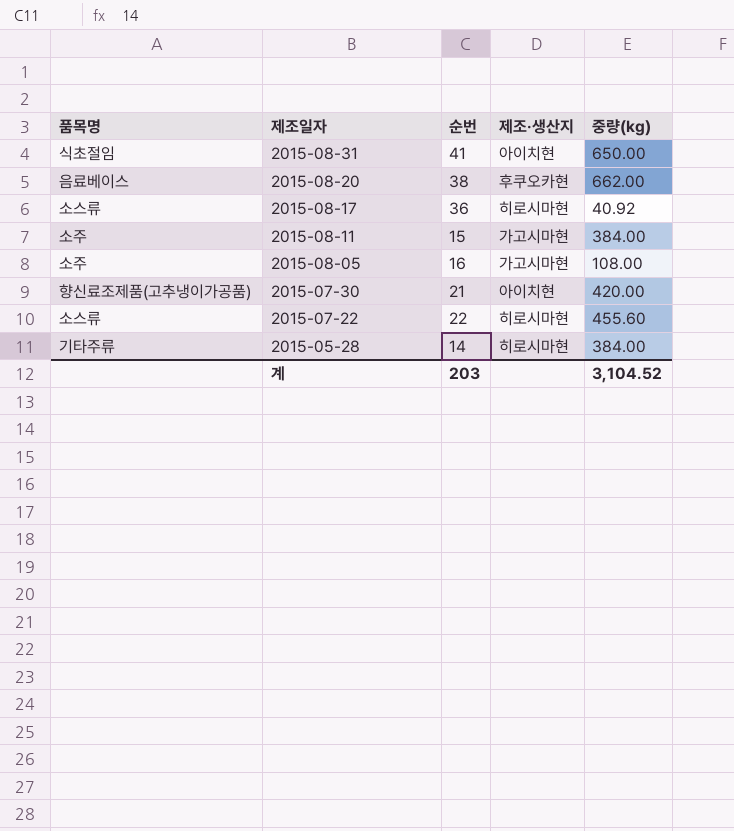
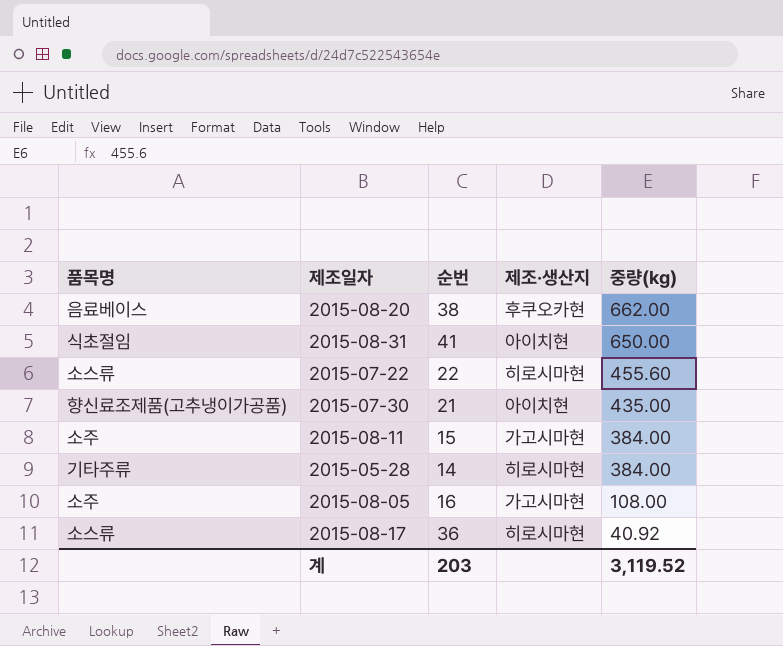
row order: 제조일자 descending -> 중량(kg) descending
2015-07-30 | 중량(kg): 420.00 -> 435.00
계 | 중량(kg): 3,104.52 -> 3,119.52

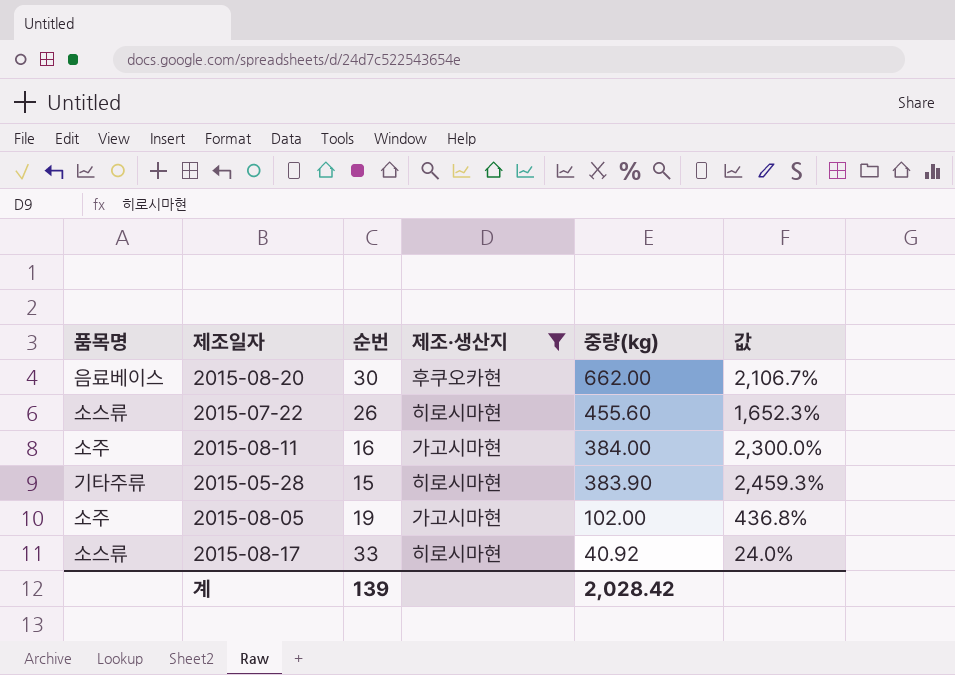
filter: none -> 제조·생산지 != 아이치현
column 값 | formula: none -> ([중량(kg)] - [순번]) / [순번]
2015-08-20 | 순번: 38 -> 30
2015-07-22 | 순번: 22 -> 26
2015-08-11 | 순번: 15 -> 16
2015-05-28 | 순번: 14 -> 15
2015-05-28 | 중량(kg): 384.00 -> 383.90
2015-08-05 | 순번: 16 -> 19
2015-08-05 | 중량(kg): 108.00 -> 102.00
2015-08-17 | 순번: 36 -> 33
계 | 순번: 203 -> 139
계 | 중량(kg): 3,119.52 -> 2,028.42

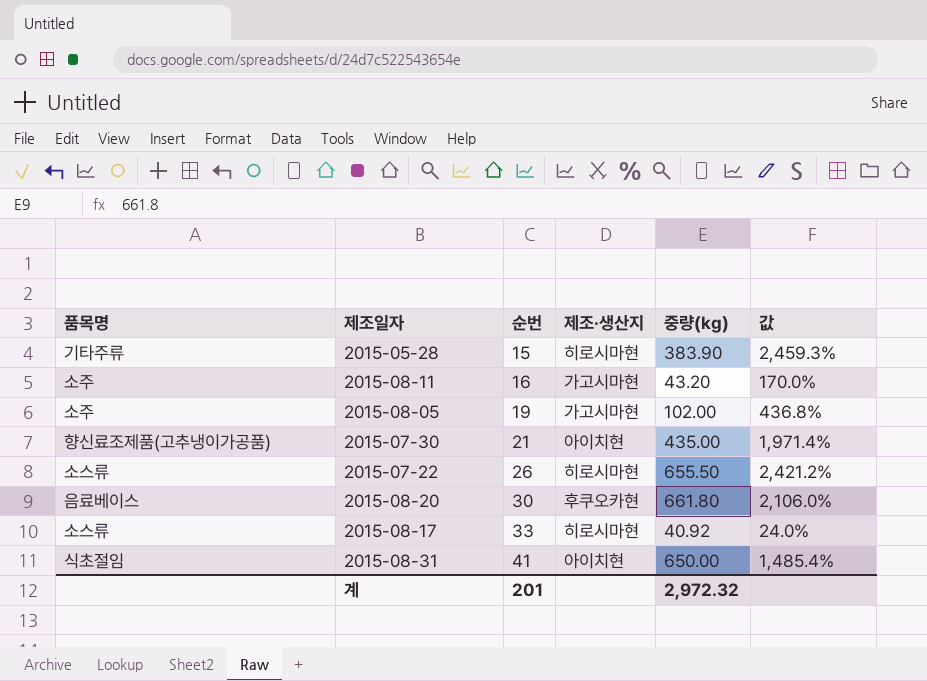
filter: 제조·생산지 != 아이치현 -> none
row order: 중량(kg) descending -> 순번 ascending
2015-08-11 | 중량(kg): 384.00 -> 43.20
2015-08-11 | 값: 2,300.0% -> 170.0%
2015-07-22 | 중량(kg): 455.60 -> 655.50
2015-07-22 | 값: 1,652.3% -> 2,421.2%
2015-08-20 | 중량(kg): 662.00 -> 661.80
2015-08-20 | 값: 2,106.7% -> 2,106.0%
계 | 순번: 139 -> 201
계 | 중량(kg): 2,028.42 -> 2,972.32

